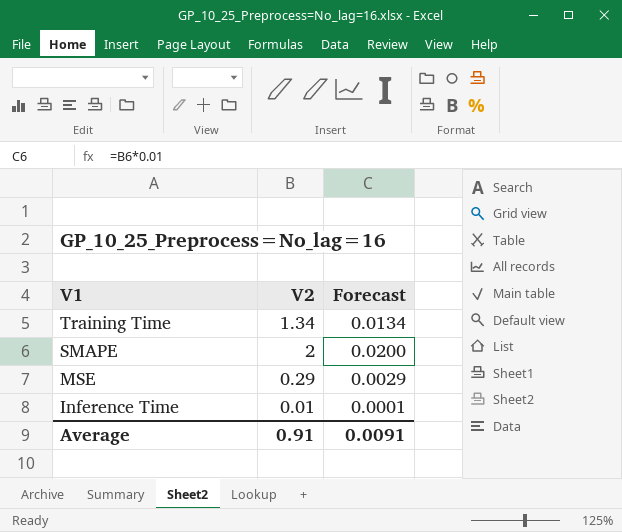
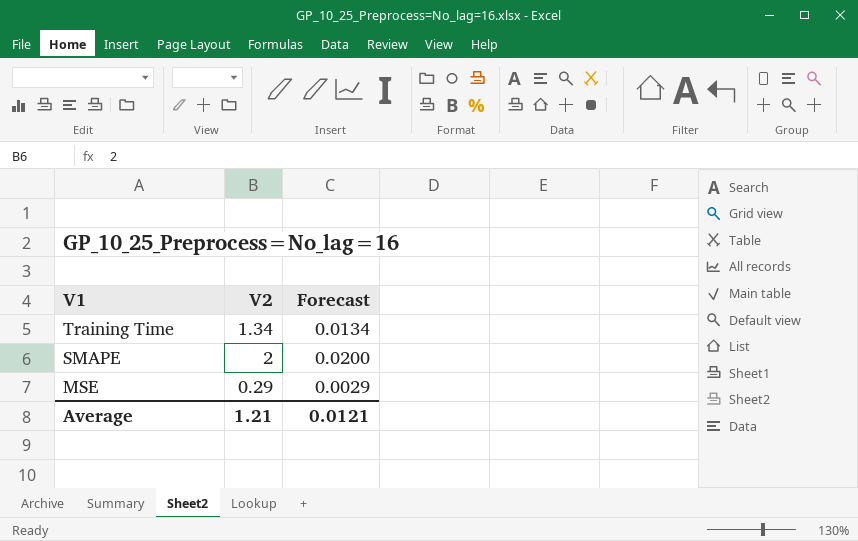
row Inference Time: 0.01 | 0.0001 -> none
Average | V2: 0.91 -> 1.21
Average | Forecast: 0.0091 -> 0.0121

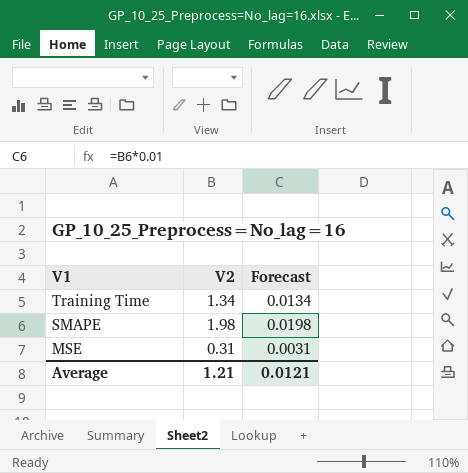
SMAPE | V2: 2 -> 1.98
SMAPE | Forecast: 0.0200 -> 0.0198
MSE | V2: 0.29 -> 0.31
MSE | Forecast: 0.0029 -> 0.0031

